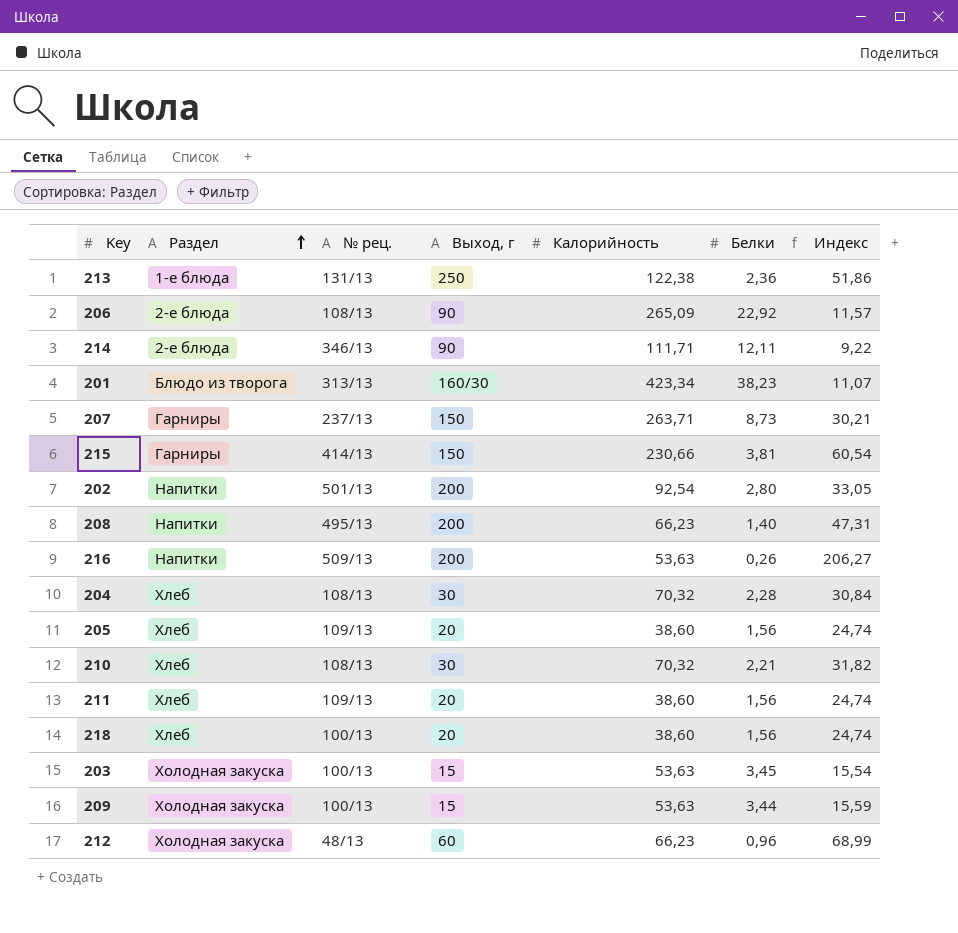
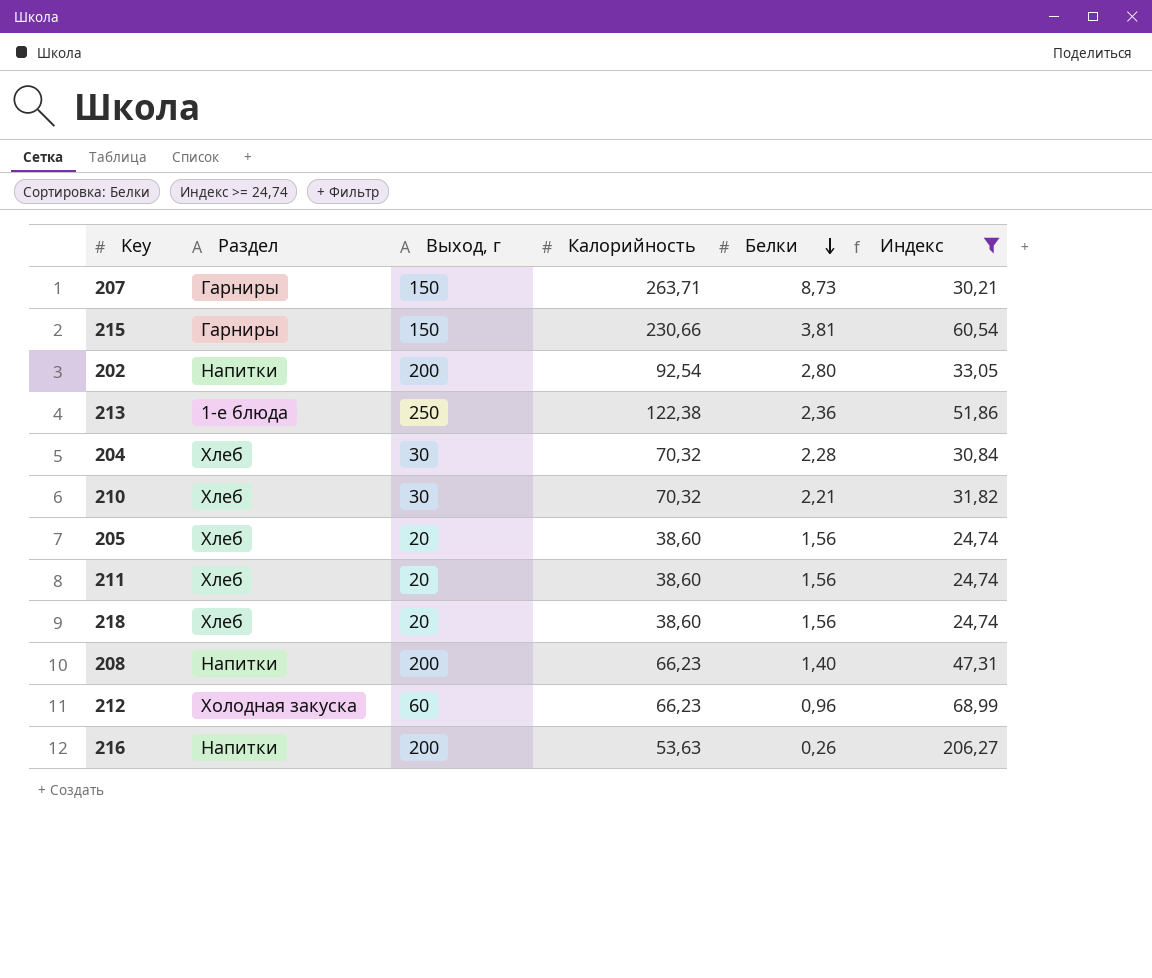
filter: none -> Индекс >= 24,74
row order: Раздел ascending -> Белки descending
column № рец. | position: 3 -> none

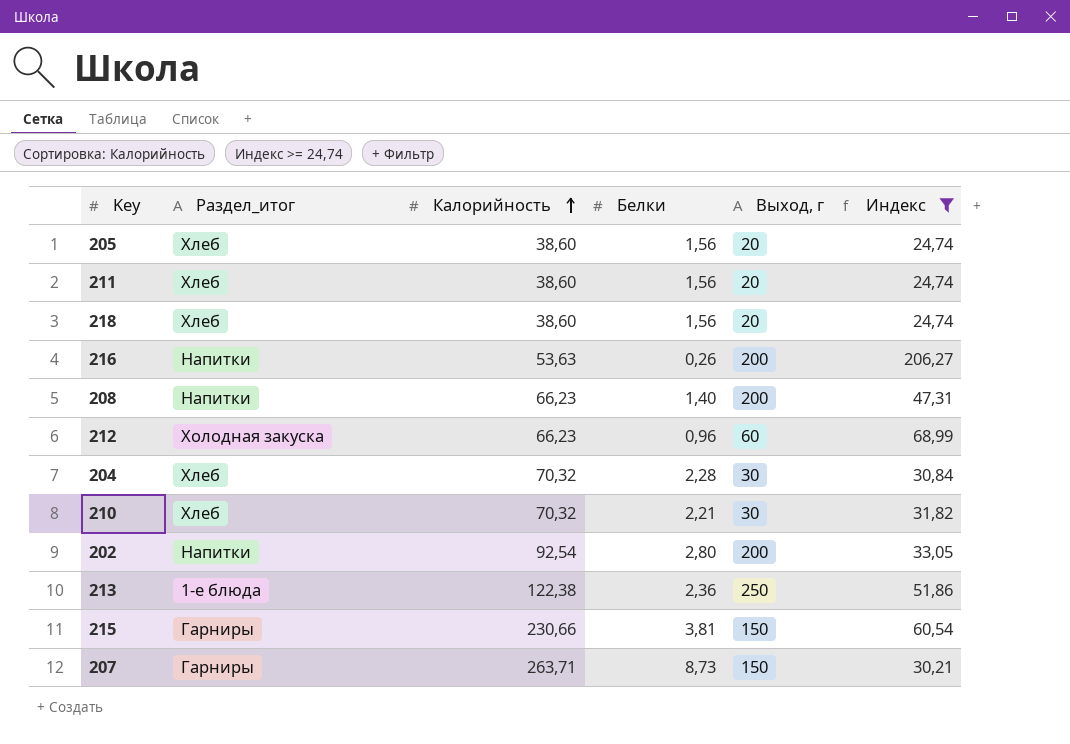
row order: Белки descending -> Калорийность ascending
column name: Раздел -> Раздел_итог
column Выход, г | position: 3 -> 5

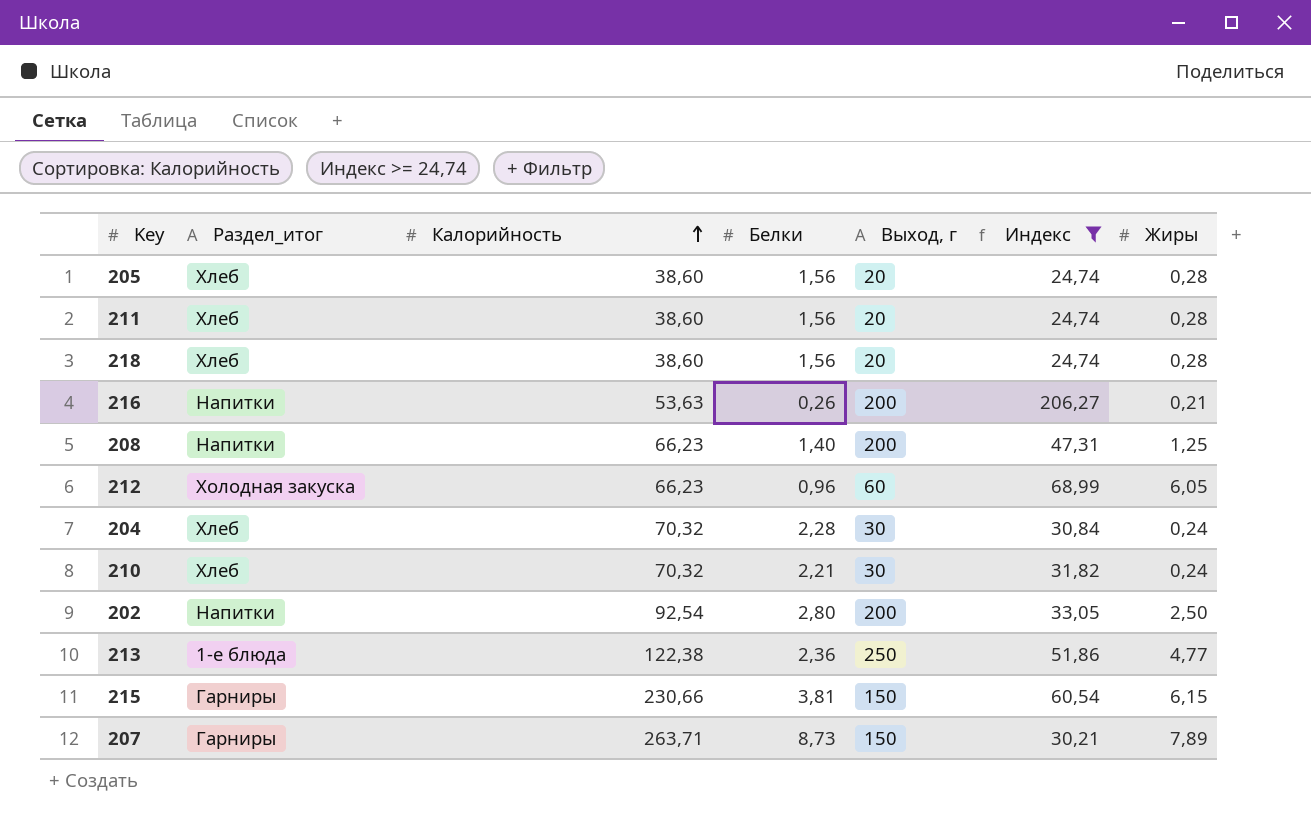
column Жиры | position: none -> 7

